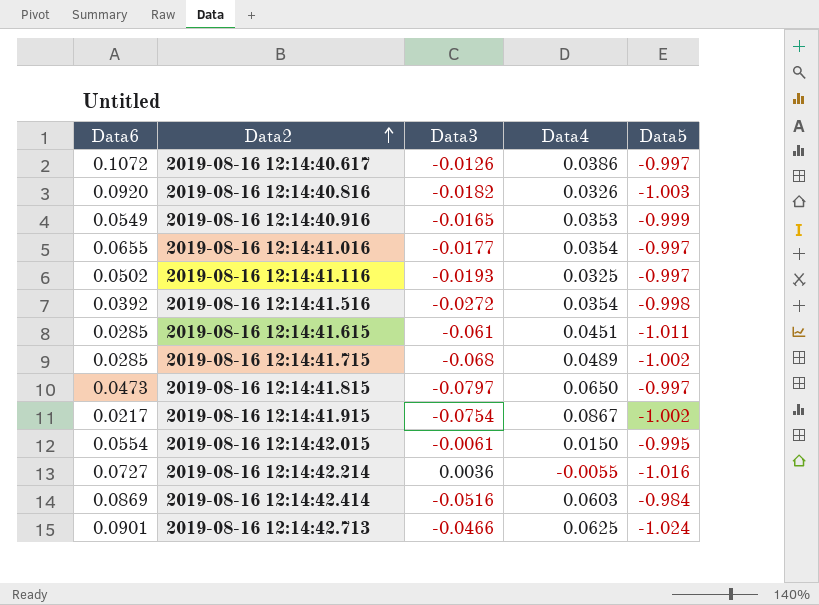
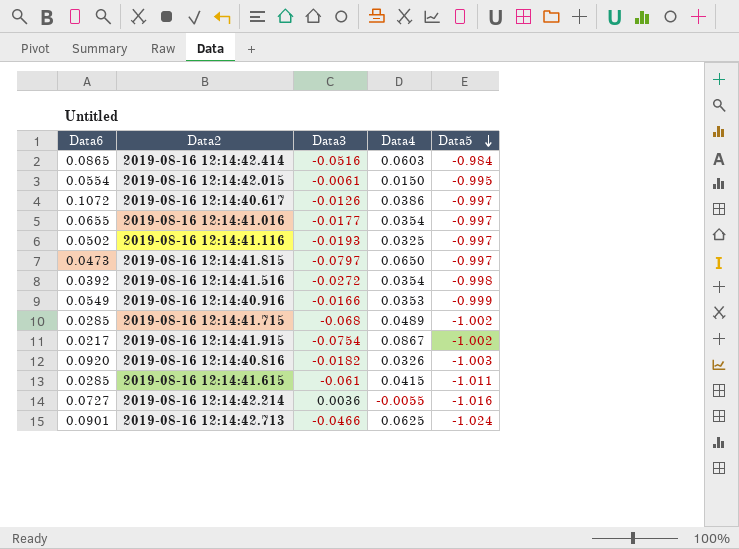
row order: Data2 ascending -> Data5 descending
2019-08-16 12:14:42.414 | Data6: 0.0869 -> 0.0865
2019-08-16 12:14:40.916 | Data3: -0.0165 -> -0.0166
2019-08-16 12:14:41.615 | Data4: 0.0451 -> 0.0415

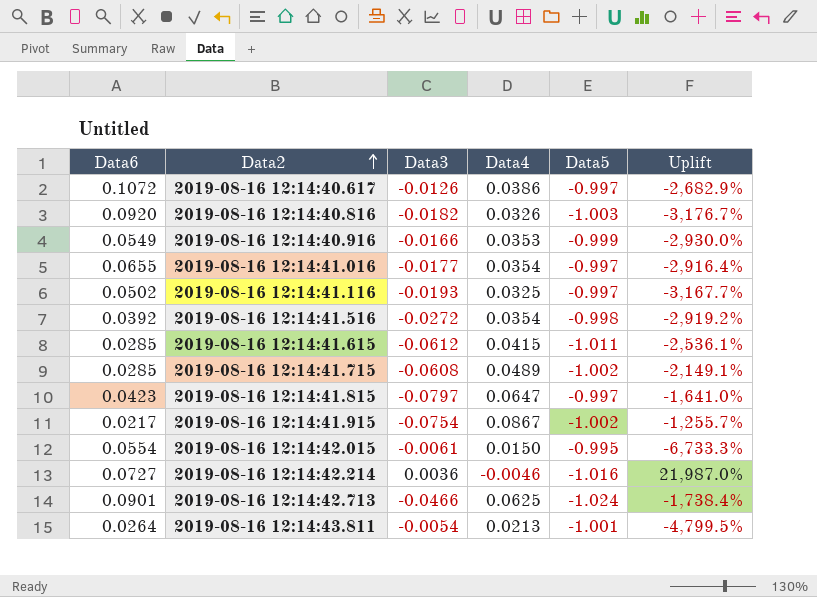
row order: Data5 descending -> Data2 ascending
column Uplift | formula: none -> ([Data5] - [Data4]) / [Data4]
row 2019-08-16 12:14:42.414: 0.0865 | -0.0516 | 0.0603 | -0.984 -> none
2019-08-16 12:14:41.615 | Data3: -0.061 -> -0.0612
2019-08-16 12:14:41.715 | Data3: -0.068 -> -0.0608
2019-08-16 12:14:41.815 | Data6: 0.0473 -> 0.0423
2019-08-16 12:14:41.815 | Data4: 0.0650 -> 0.0647
2019-08-16 12:14:42.214 | Data4: -0.0055 -> -0.0046
row 2019-08-16 12:14:43.811: none -> 0.0264 | -0.0054 | 0.0213 | -1.001 | -4,799.5%

